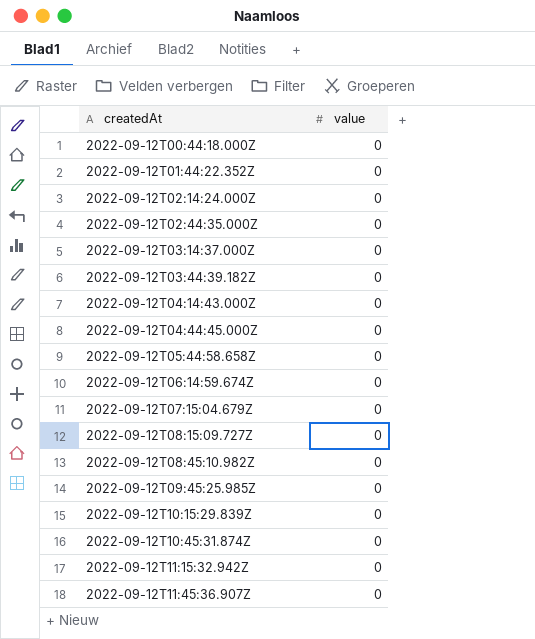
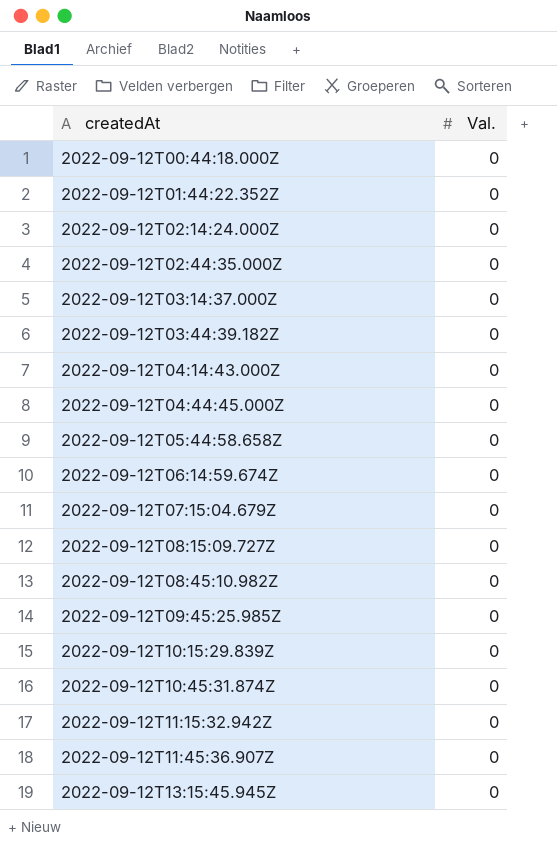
column name: value -> Val.
row 2022-09-12T13:15:45.945Z: none -> 0

